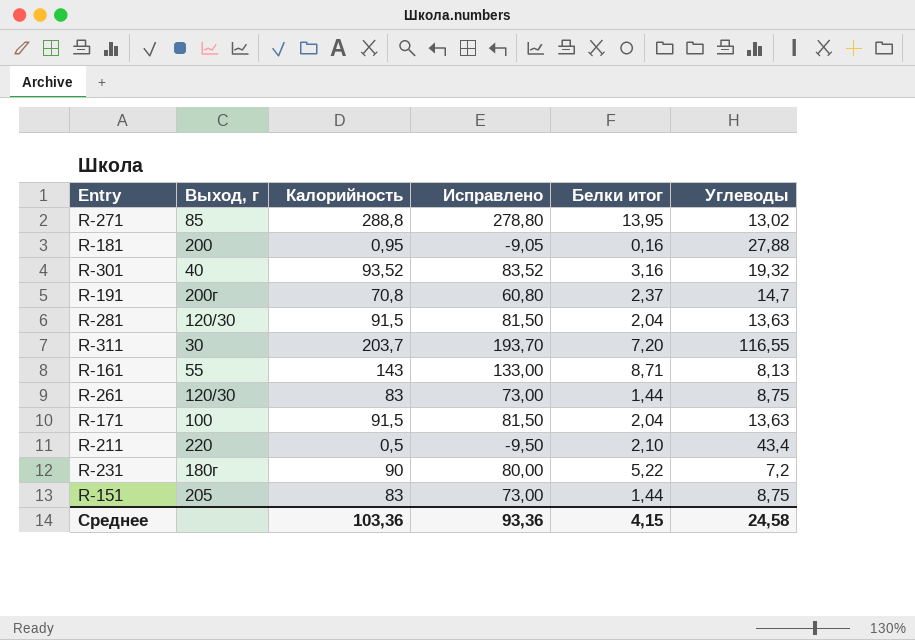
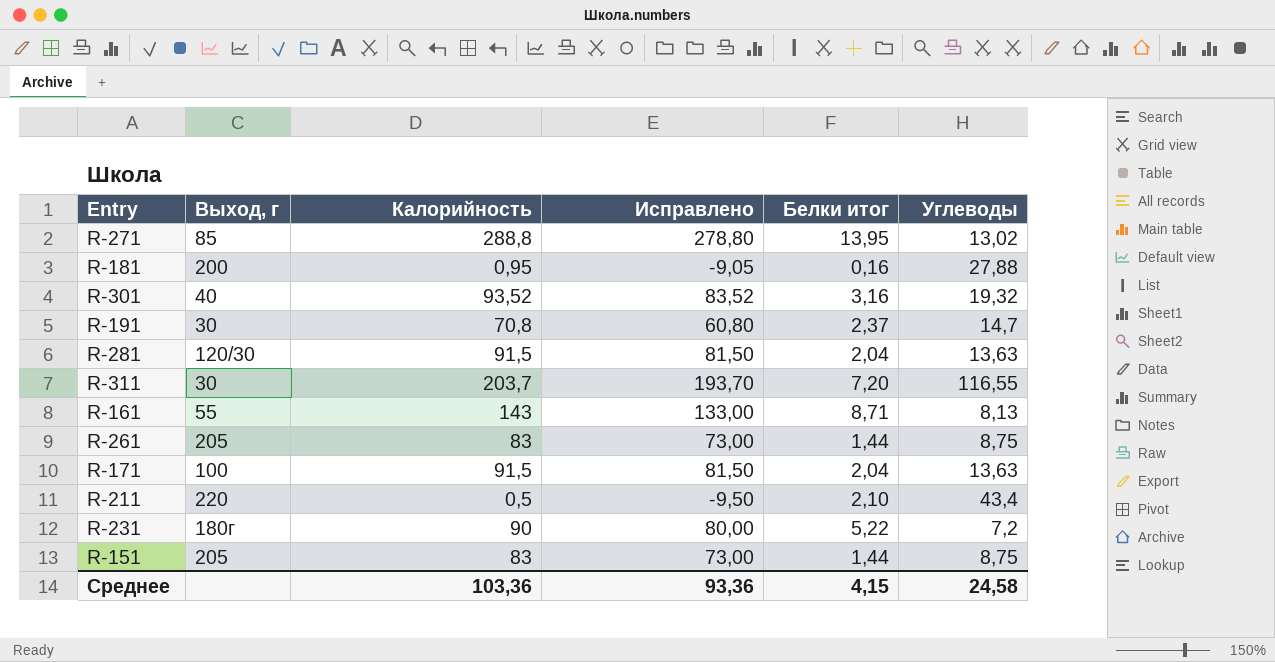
R-191 | Выход, г: 200г -> 30
R-261 | Выход, г: 120/30 -> 205

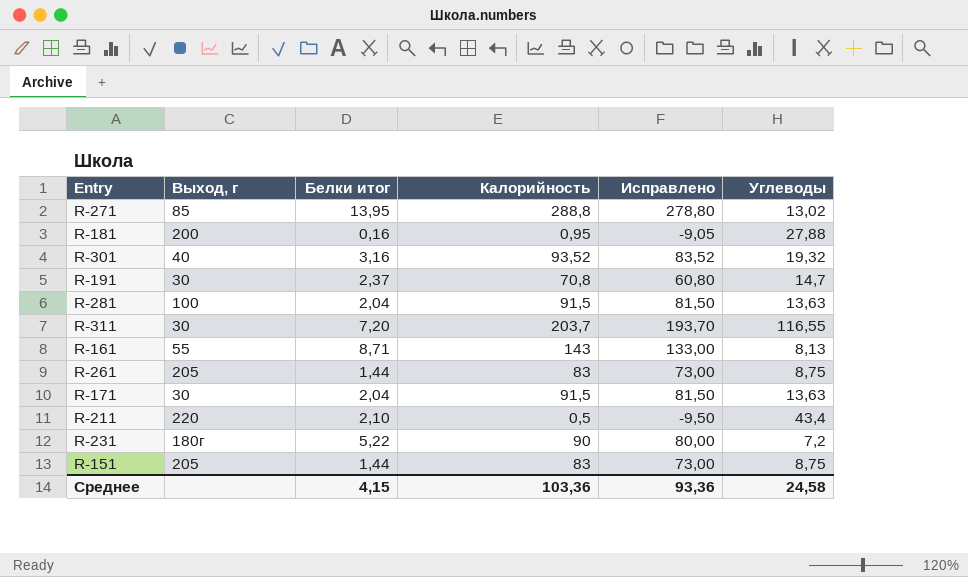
column Белки итог | position: 5 -> 3
R-281 | Выход, г: 120/30 -> 100
R-171 | Выход, г: 100 -> 30

